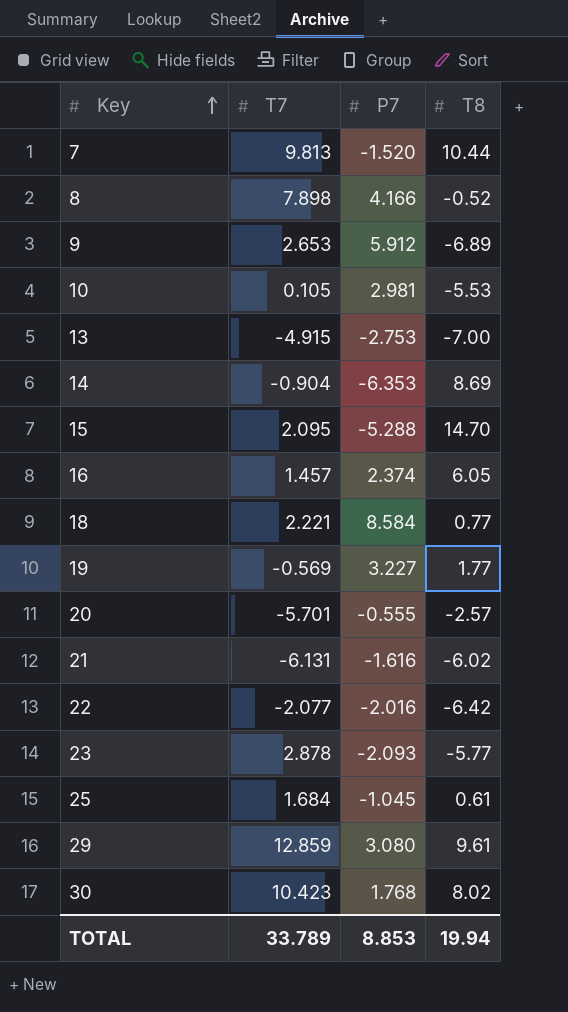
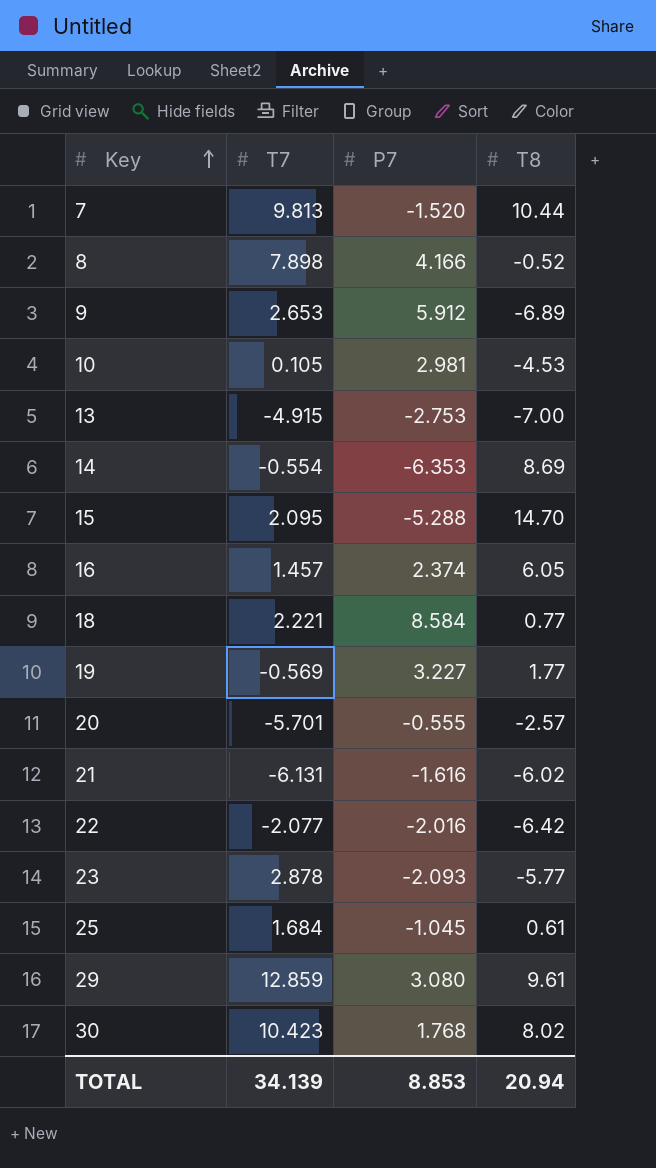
10 | T8: -5.53 -> -4.53
14 | T7: -0.904 -> -0.554
TOTAL | T7: 33.789 -> 34.139
TOTAL | T8: 19.94 -> 20.94

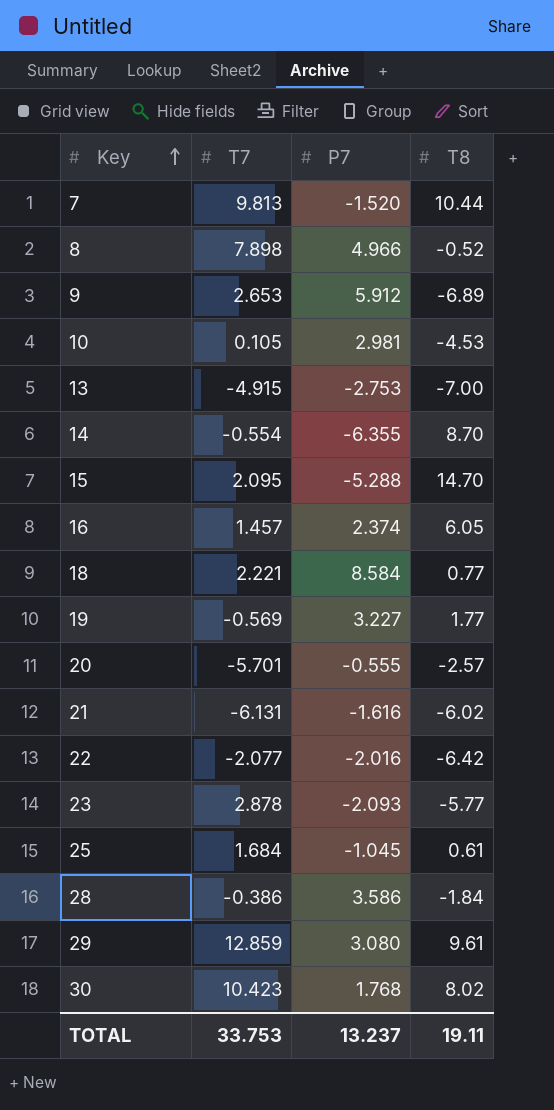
8 | P7: 4.166 -> 4.966
14 | P7: -6.353 -> -6.355
14 | T8: 8.69 -> 8.70
row 28: none -> -0.386 | 3.586 | -1.84
TOTAL | T7: 34.139 -> 33.753
TOTAL | P7: 8.853 -> 13.237
TOTAL | T8: 20.94 -> 19.11

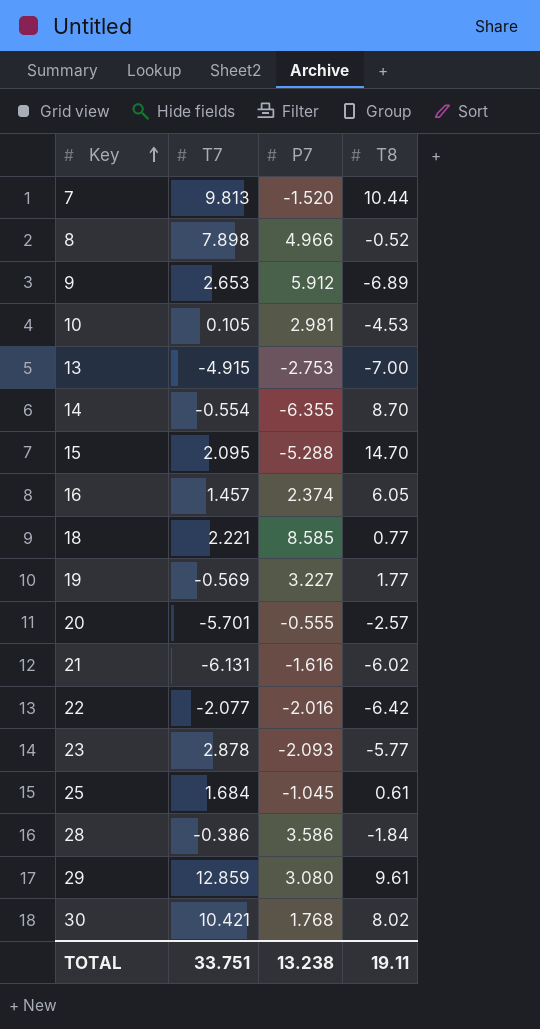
18 | P7: 8.584 -> 8.585
30 | T7: 10.423 -> 10.421
TOTAL | T7: 33.753 -> 33.751
TOTAL | P7: 13.237 -> 13.238

